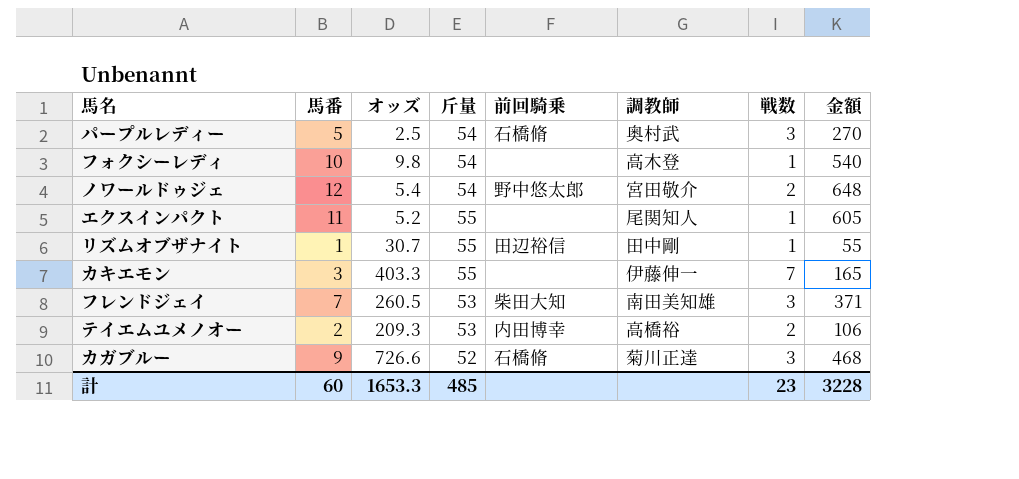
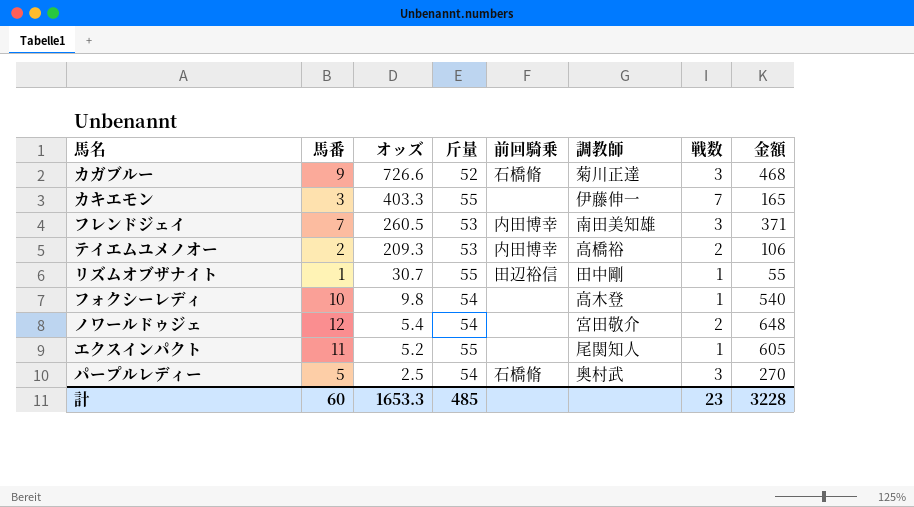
row order: none -> オッズ descending
フレンドジェイ | 前回騎乗: 柴田大知 -> 内田博幸
ノワールドゥジェ | 前回騎乗: 野中悠太郎 -> none

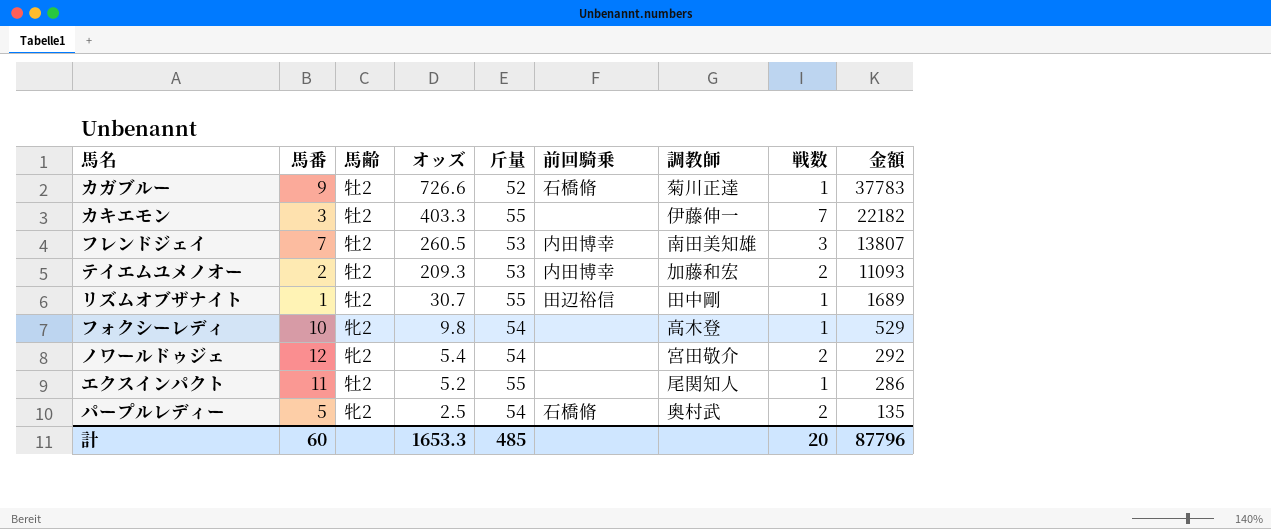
column 馬齢 | position: none -> 3
column 金額 | formula: [馬番] * [斤量] -> [オッズ] * [斤量]
カガブルー | 戦数: 3 -> 1
テイエムユメノオー | 調教師: 高橋裕 -> 加藤和宏
パープルレディー | 戦数: 3 -> 2
計 | 戦数: 23 -> 20
計 | 金額: 3228 -> 87796

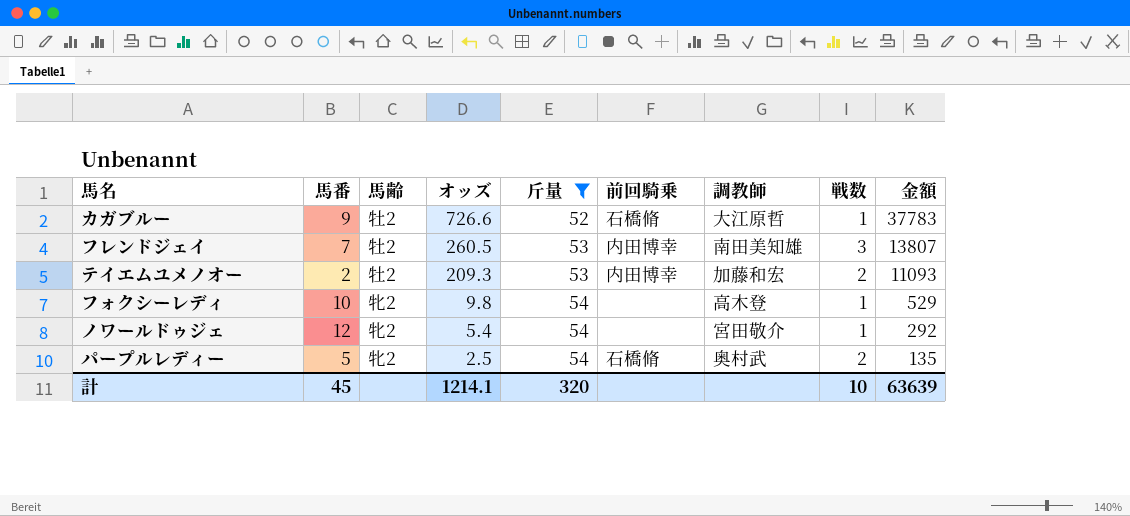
filter: none -> 斤量 != 55
カガブルー | 調教師: 菊川正達 -> 大江原哲
ノワールドゥジェ | 戦数: 2 -> 1
計 | 馬番: 60 -> 45
計 | オッズ: 1653.3 -> 1214.1
計 | 斤量: 485 -> 320
計 | 戦数: 20 -> 10
計 | 金額: 87796 -> 63639

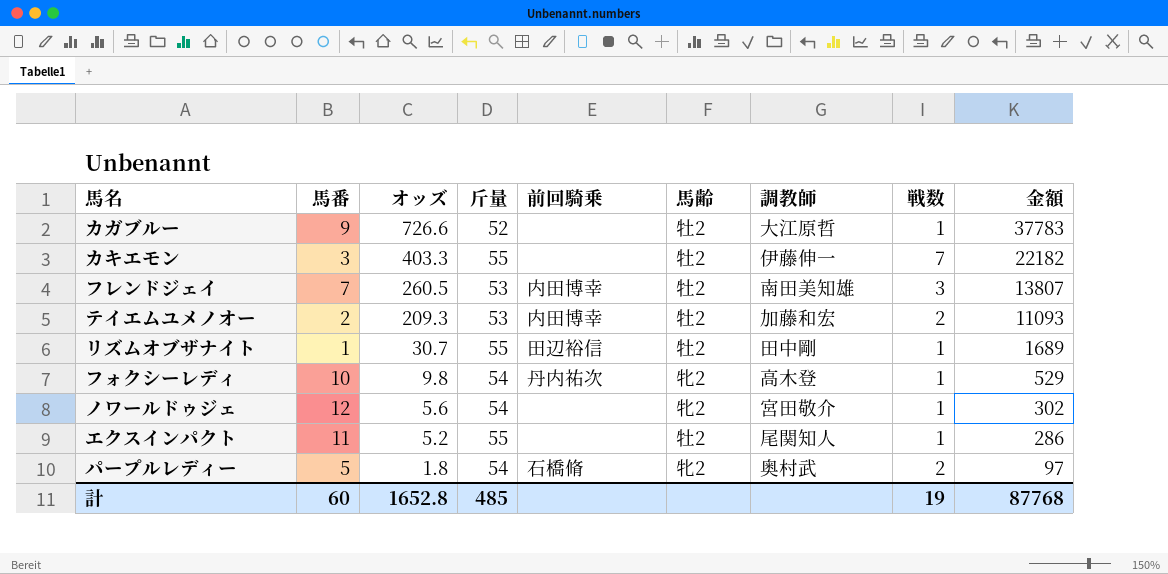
filter: 斤量 != 55 -> none
column 馬齢 | position: 3 -> 6
カガブルー | 前回騎乗: 石橋脩 -> none
フォクシーレディ | 前回騎乗: none -> 丹内祐次
ノワールドゥジェ | オッズ: 5.4 -> 5.6
ノワールドゥジェ | 金額: 292 -> 302
パープルレディー | オッズ: 2.5 -> 1.8
パープルレディー | 金額: 135 -> 97
計 | 馬番: 45 -> 60
計 | オッズ: 1214.1 -> 1652.8
計 | 斤量: 320 -> 485
計 | 戦数: 10 -> 19
計 | 金額: 63639 -> 87768

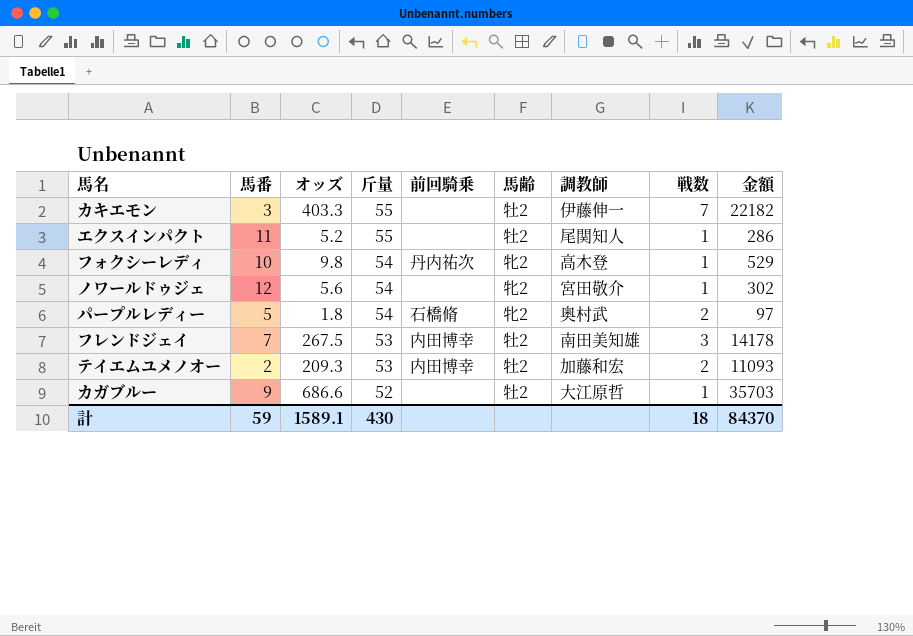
row order: オッズ descending -> 斤量 descending
row リズムオブザナイト: 1 | 30.7 | 55 | 田辺裕信 | 牡2 | 田中剛 | 1 | 1689 -> none
フレンドジェイ | オッズ: 260.5 -> 267.5
フレンドジェイ | 金額: 13807 -> 14178
カガブルー | オッズ: 726.6 -> 686.6
カガブルー | 金額: 37783 -> 35703
計 | 馬番: 60 -> 59
計 | オッズ: 1652.8 -> 1589.1
計 | 斤量: 485 -> 430
計 | 戦数: 19 -> 18
計 | 金額: 87768 -> 84370

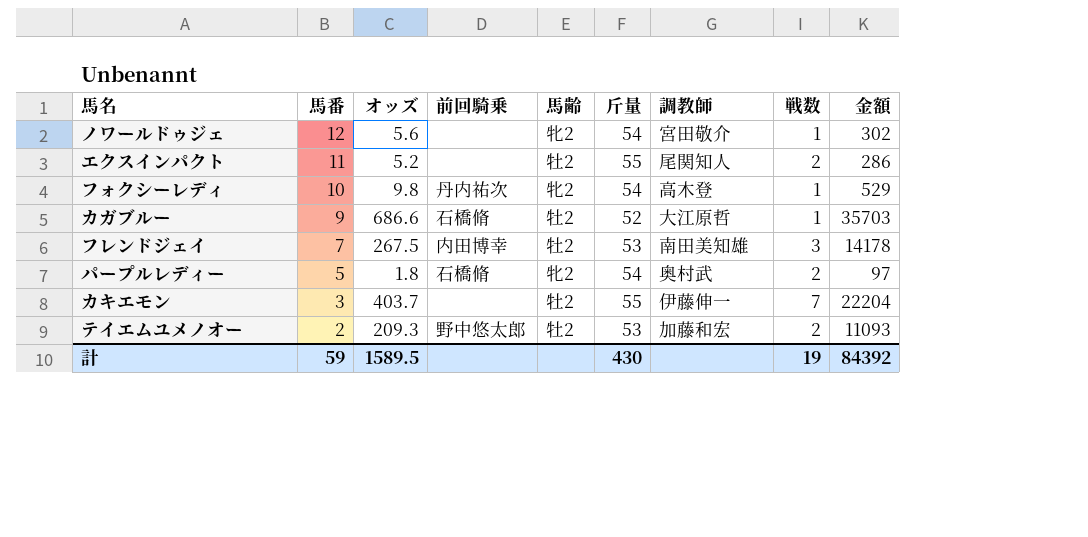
row order: 斤量 descending -> 馬番 descending
column 斤量 | position: 4 -> 6
エクスインパクト | 戦数: 1 -> 2
カガブルー | 前回騎乗: none -> 石橋脩
カキエモン | オッズ: 403.3 -> 403.7
カキエモン | 金額: 22182 -> 22204
テイエムユメノオー | 前回騎乗: 内田博幸 -> 野中悠太郎
計 | オッズ: 1589.1 -> 1589.5
計 | 戦数: 18 -> 19
計 | 金額: 84370 -> 84392

